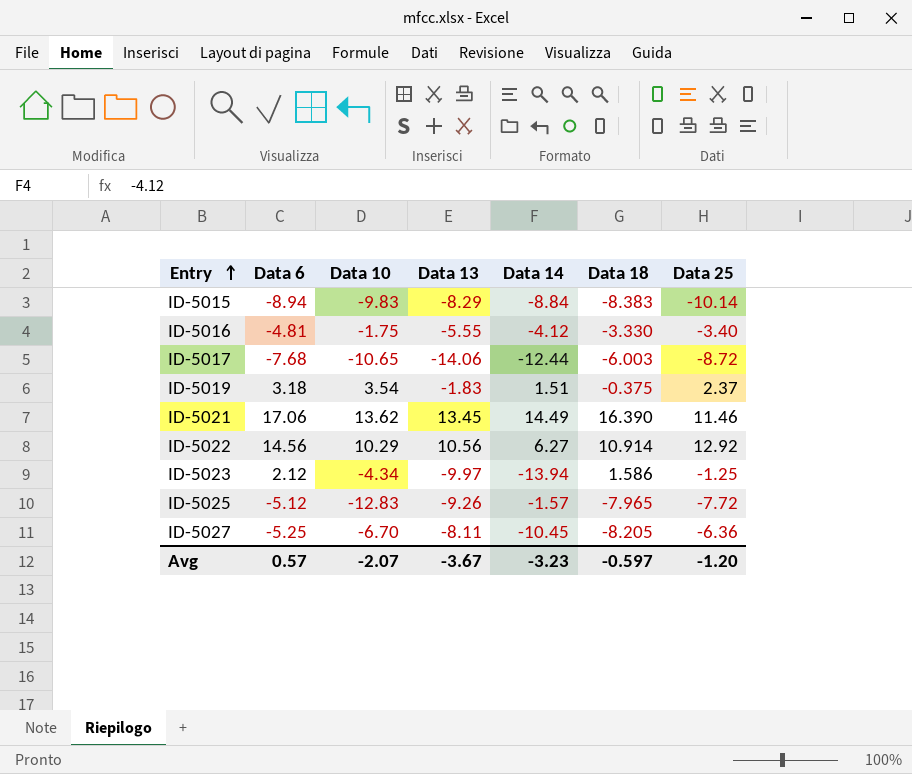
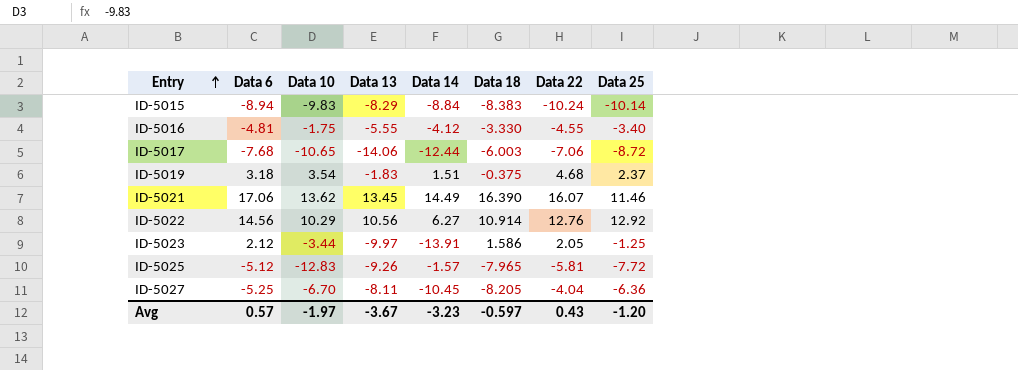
column Data 22 | position: none -> 7
ID-5023 | Data 10: -4.34 -> -3.44
ID-5023 | Data 14: -13.94 -> -13.91
Avg | Data 10: -2.07 -> -1.97

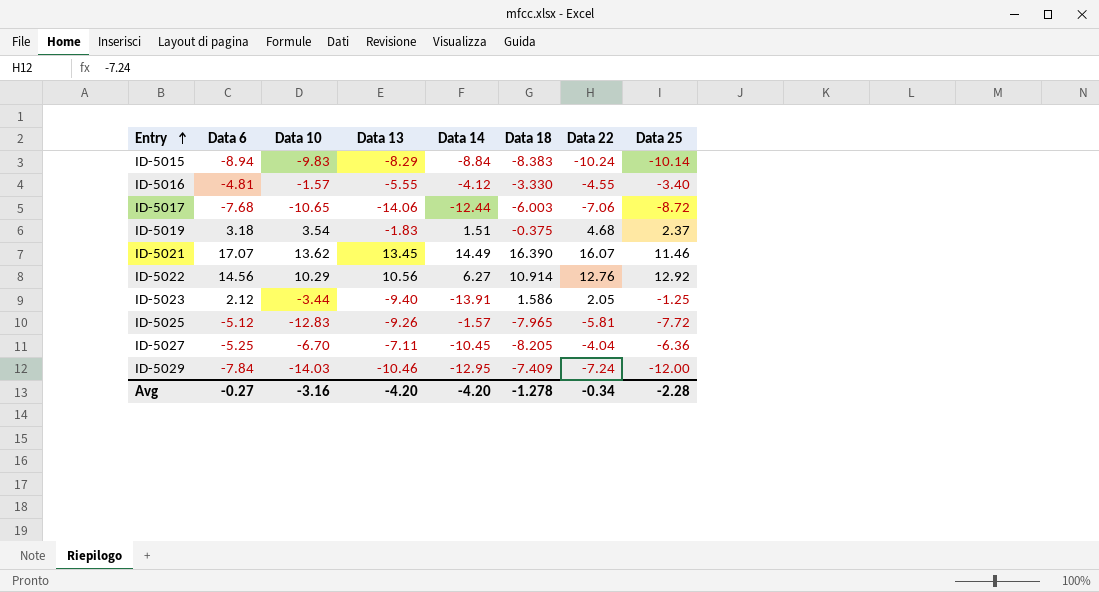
ID-5016 | Data 10: -1.75 -> -1.57
ID-5021 | Data 6: 17.06 -> 17.07
ID-5023 | Data 13: -9.97 -> -9.40
ID-5027 | Data 13: -8.11 -> -7.11
row ID-5029: none -> -7.84 | -14.03 | -10.46 | -12.95 | -7.409 | -7.24 | -12.00
Avg | Data 6: 0.57 -> -0.27
Avg | Data 10: -1.97 -> -3.16
Avg | Data 13: -3.67 -> -4.20
Avg | Data 14: -3.23 -> -4.20
Avg | Data 18: -0.597 -> -1.278
Avg | Data 22: 0.43 -> -0.34
Avg | Data 25: -1.20 -> -2.28

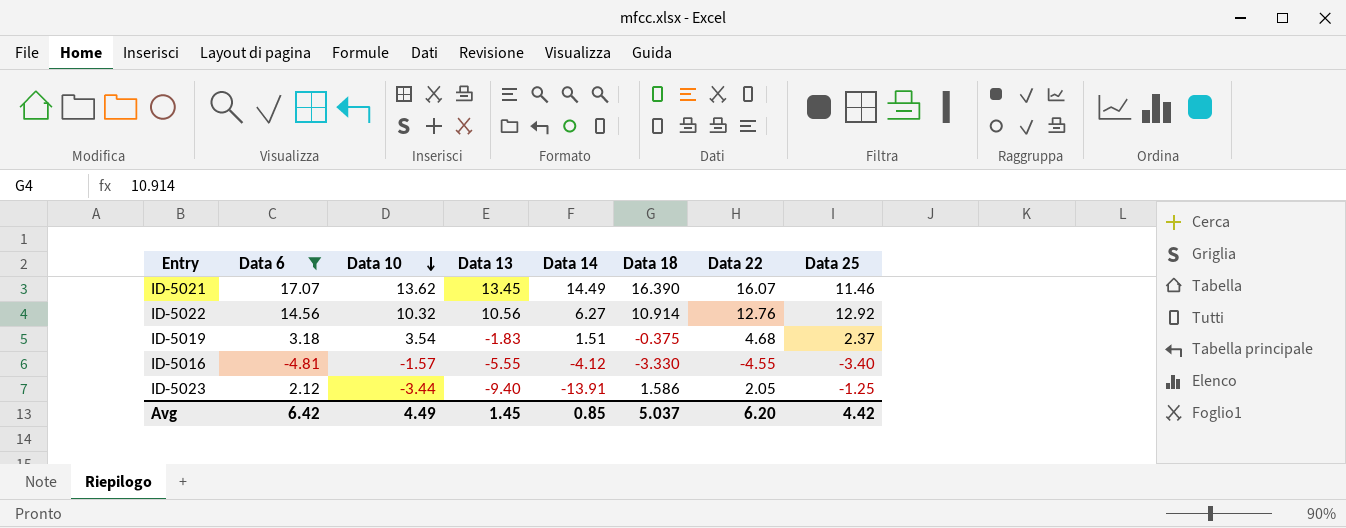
filter: none -> Data 6 >= -4.81
row order: Entry ascending -> Data 10 descending
ID-5022 | Data 10: 10.29 -> 10.32
Avg | Data 6: -0.27 -> 6.42
Avg | Data 10: -3.16 -> 4.49
Avg | Data 13: -4.20 -> 1.45
Avg | Data 14: -4.20 -> 0.85
Avg | Data 18: -1.278 -> 5.037
Avg | Data 22: -0.34 -> 6.20
Avg | Data 25: -2.28 -> 4.42

